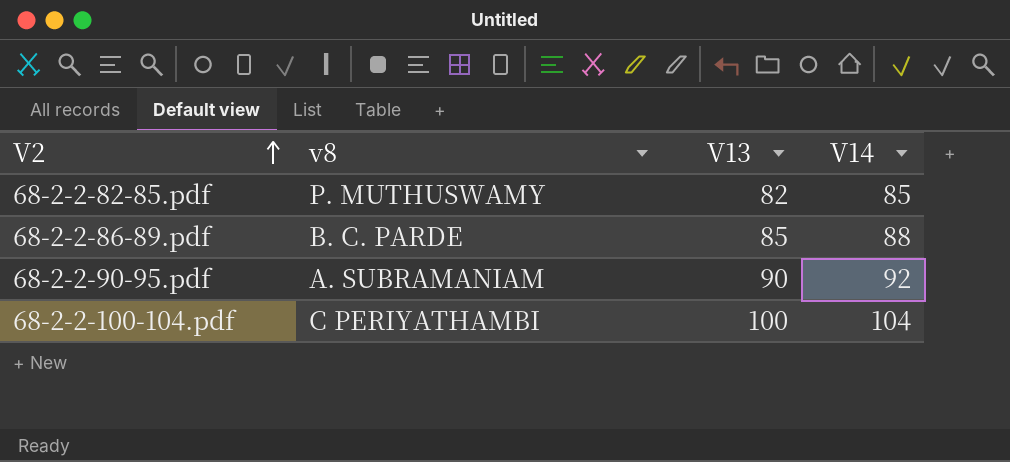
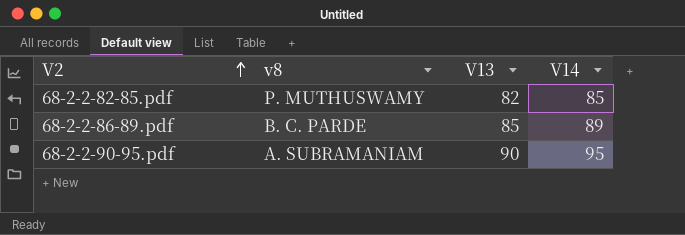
row 68-2-2-100-104.pdf: C PERIYATHAMBI | 100 | 104 -> none
68-2-2-86-89.pdf | V14: 88 -> 89
68-2-2-90-95.pdf | V14: 92 -> 95

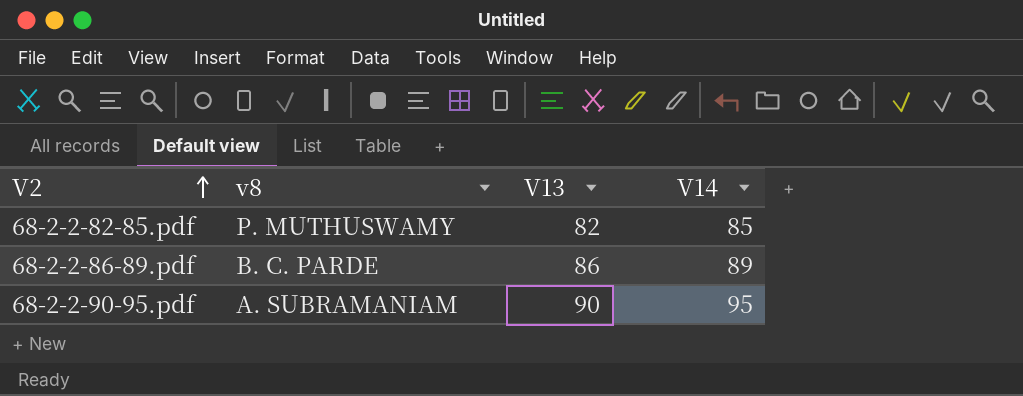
68-2-2-86-89.pdf | V13: 85 -> 86

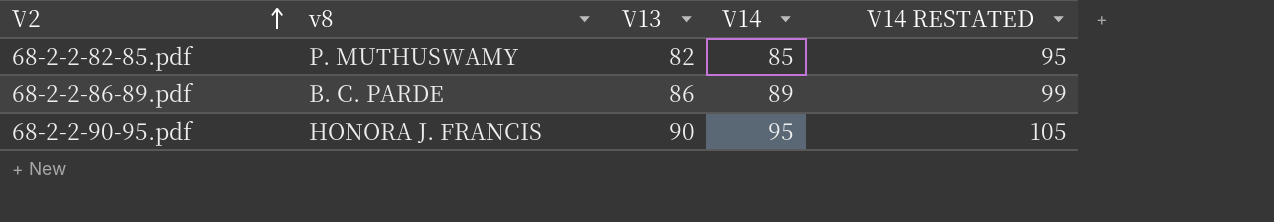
column V14 RESTATED | formula: none -> [V14] + 10
68-2-2-90-95.pdf | v8: A. SUBRAMANIAM -> HONORA J. FRANCIS

